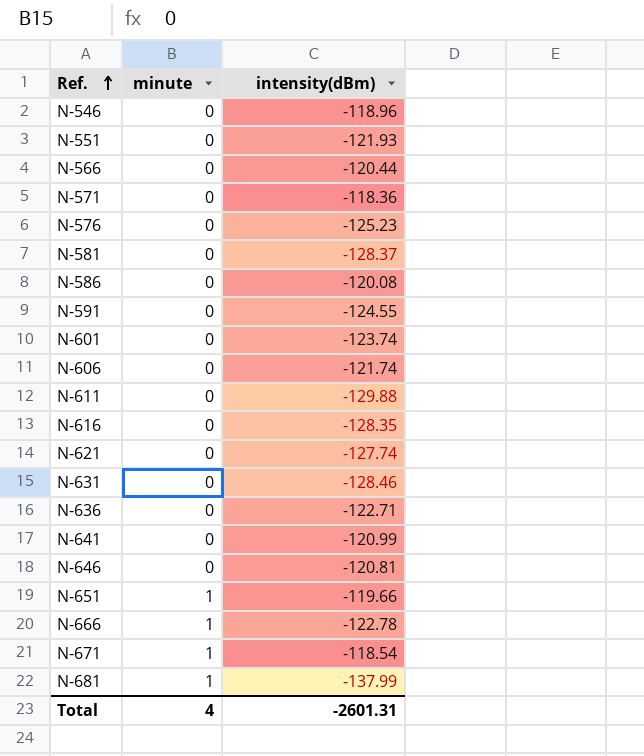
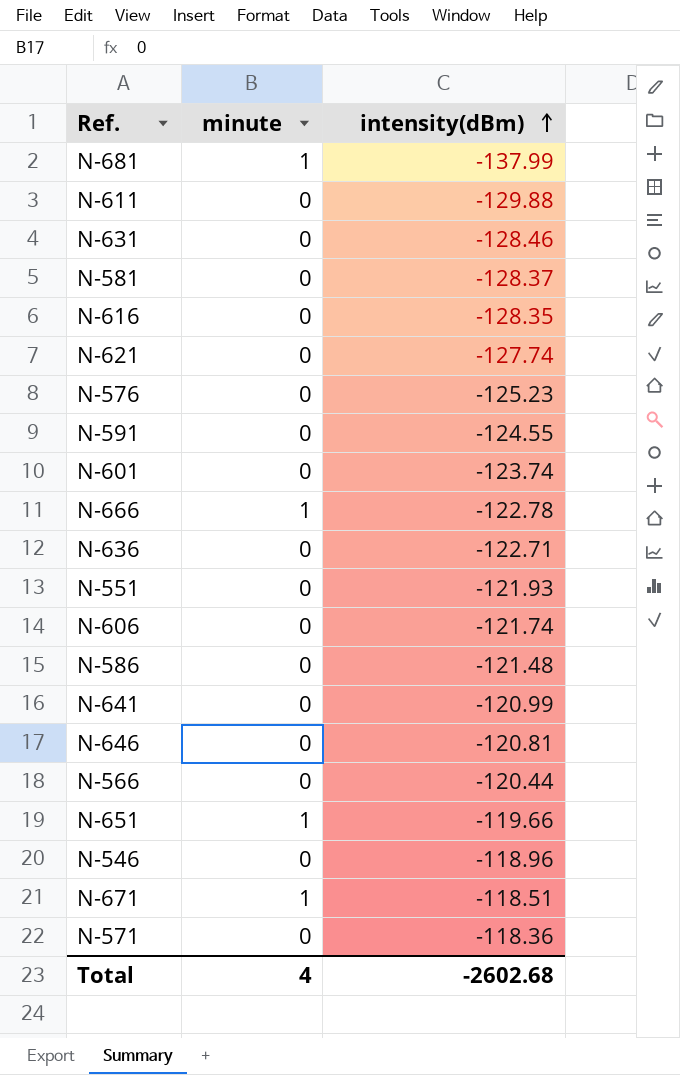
row order: Ref. ascending -> intensity(dBm) ascending
N-586 | intensity(dBm): -120.08 -> -121.48
N-671 | intensity(dBm): -118.54 -> -118.51
Total | intensity(dBm): -2601.31 -> -2602.68

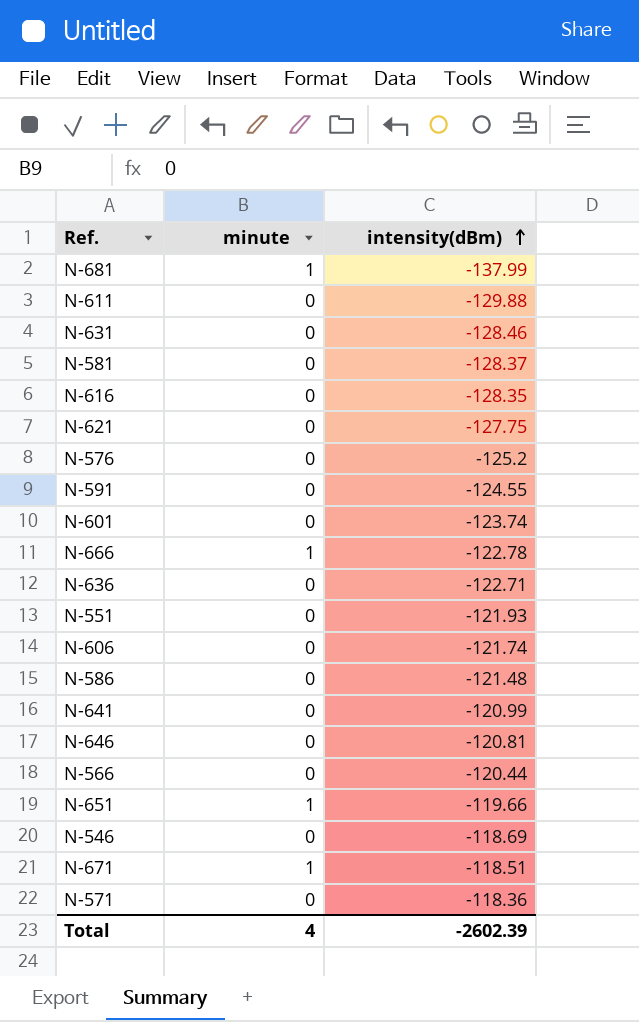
N-621 | intensity(dBm): -127.74 -> -127.75
N-576 | intensity(dBm): -125.23 -> -125.2
N-546 | intensity(dBm): -118.96 -> -118.69
Total | intensity(dBm): -2602.68 -> -2602.39

